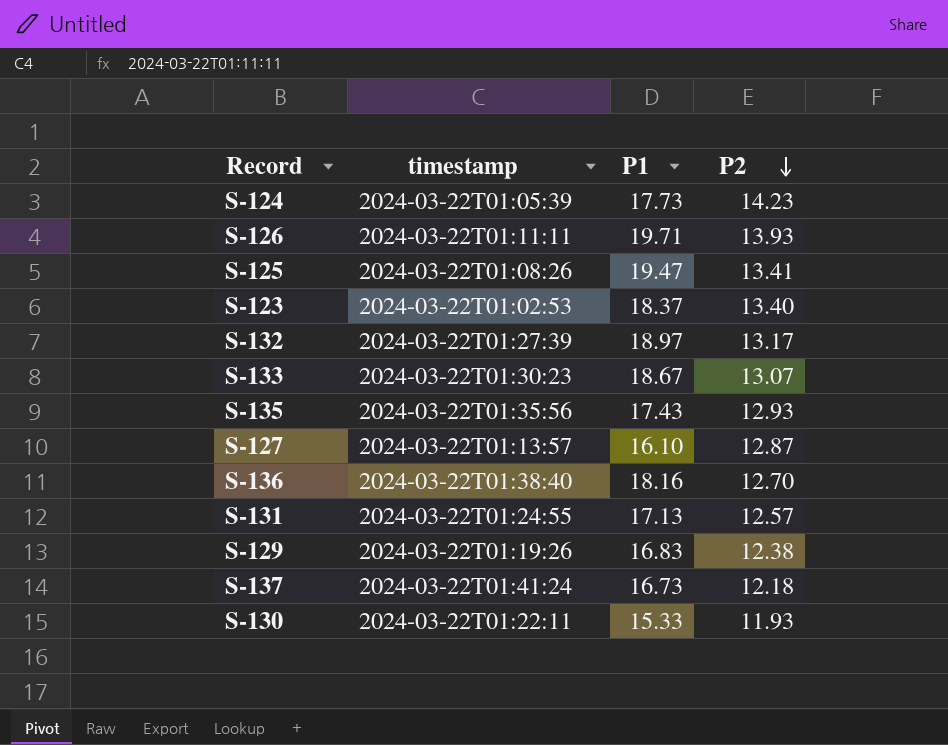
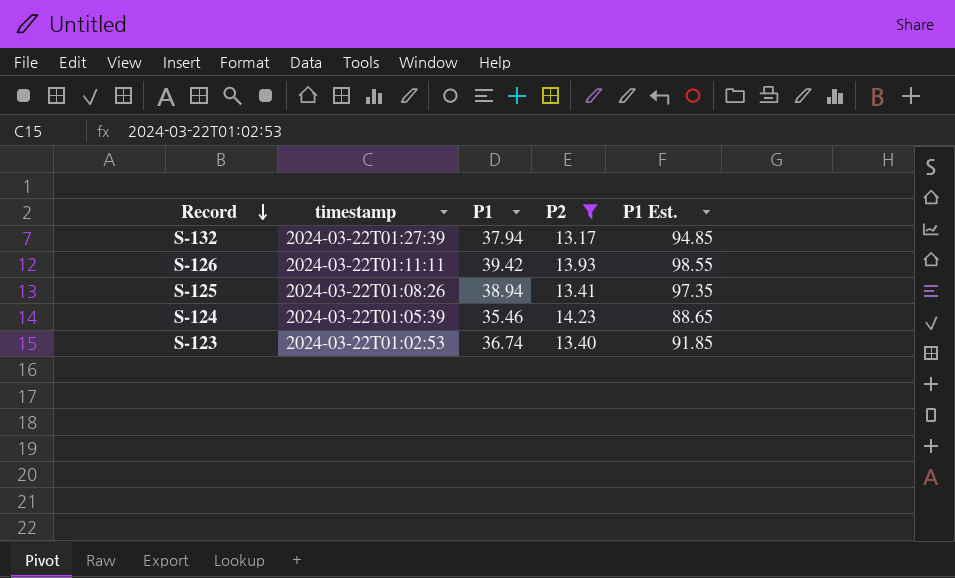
filter: none -> P2 >= 13.17
row order: P2 descending -> Record descending
column P1 Est. | formula: none -> [P1] * 2.5
S-132 | P1: 18.97 -> 37.94
S-126 | P1: 19.71 -> 39.42
S-125 | P1: 19.47 -> 38.94
S-124 | P1: 17.73 -> 35.46
S-123 | P1: 18.37 -> 36.74

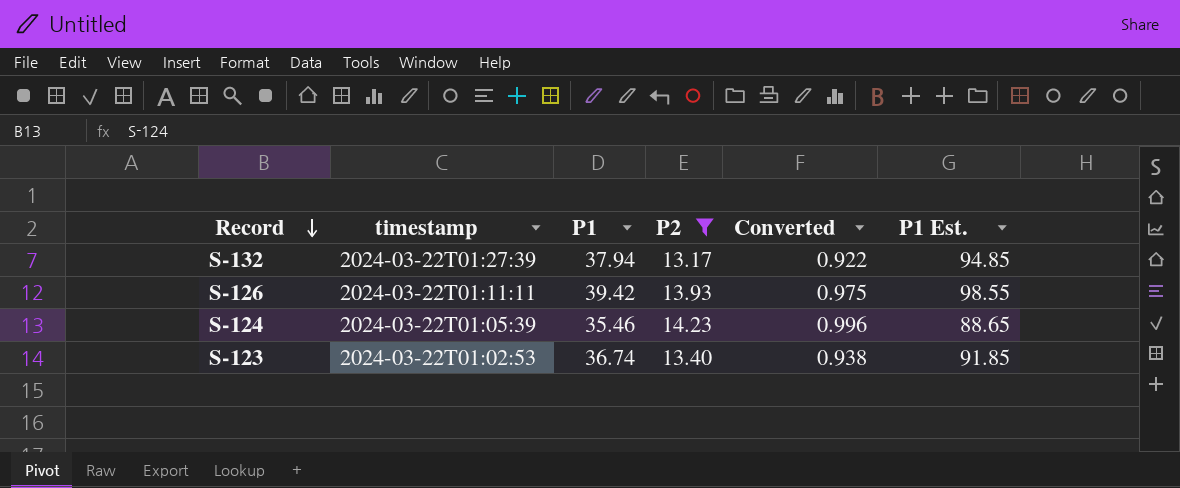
column Converted | formula: none -> [P2] * 0.07
row S-125: 2024-03-22T01:08:26 | 38.94 | 13.41 | 97.35 -> none

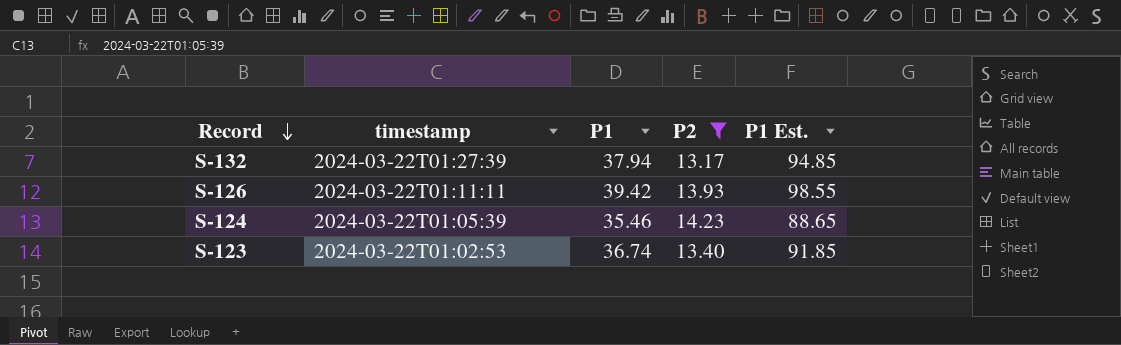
column Converted | formula: [P2] * 0.07 -> none

